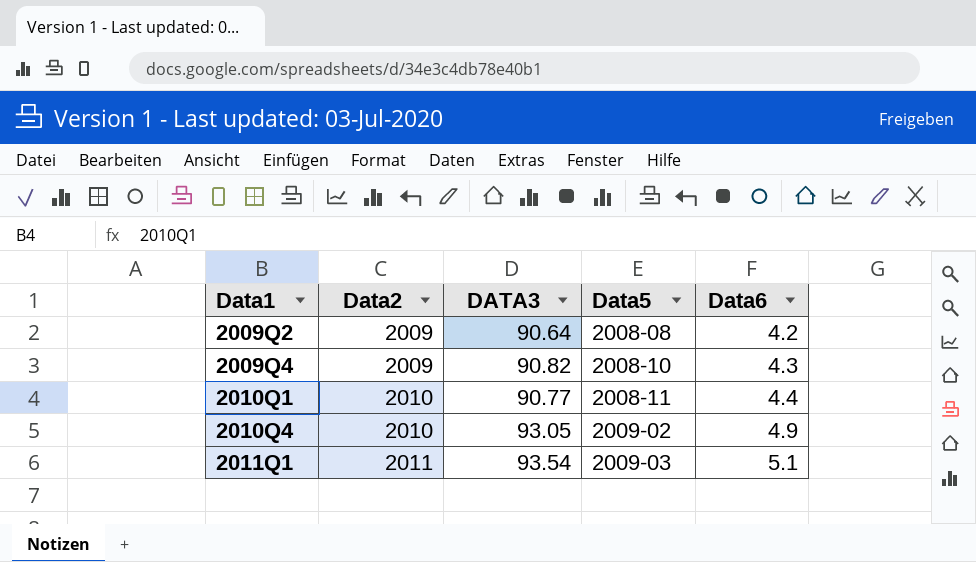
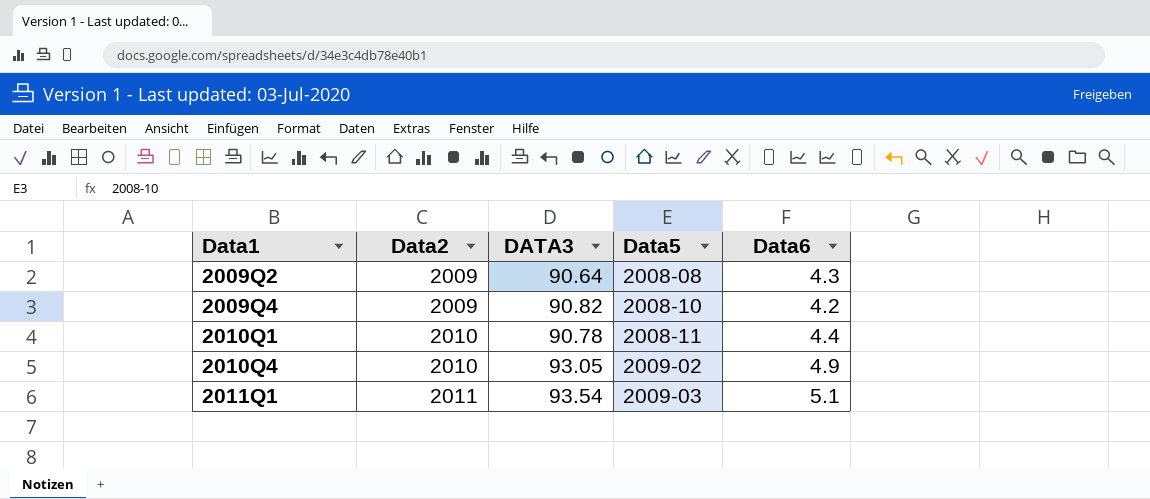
2009Q2 | Data6: 4.2 -> 4.3
2009Q4 | Data6: 4.3 -> 4.2
2010Q1 | DATA3: 90.77 -> 90.78

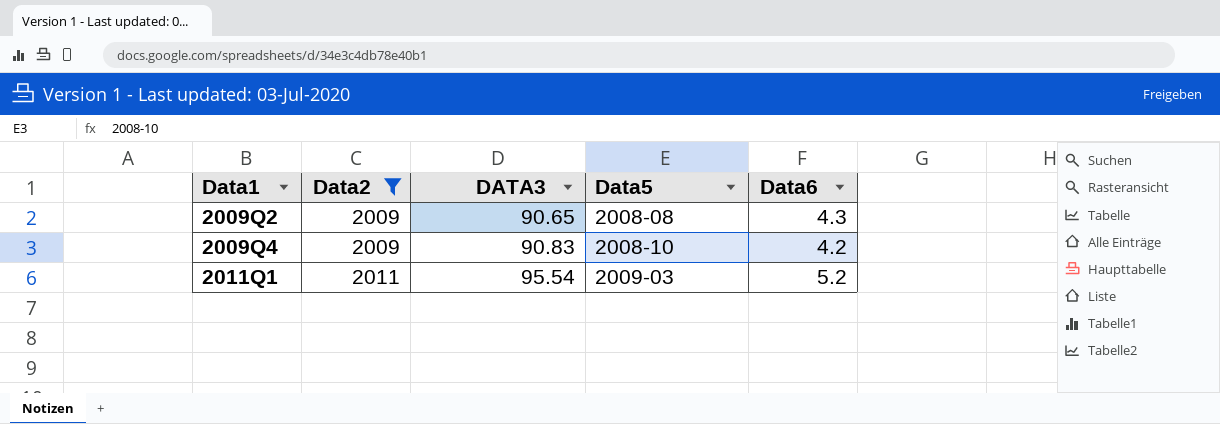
filter: none -> Data2 != 2010
2009Q2 | DATA3: 90.64 -> 90.65
2009Q4 | DATA3: 90.82 -> 90.83
2011Q1 | DATA3: 93.54 -> 95.54
2011Q1 | Data6: 5.1 -> 5.2

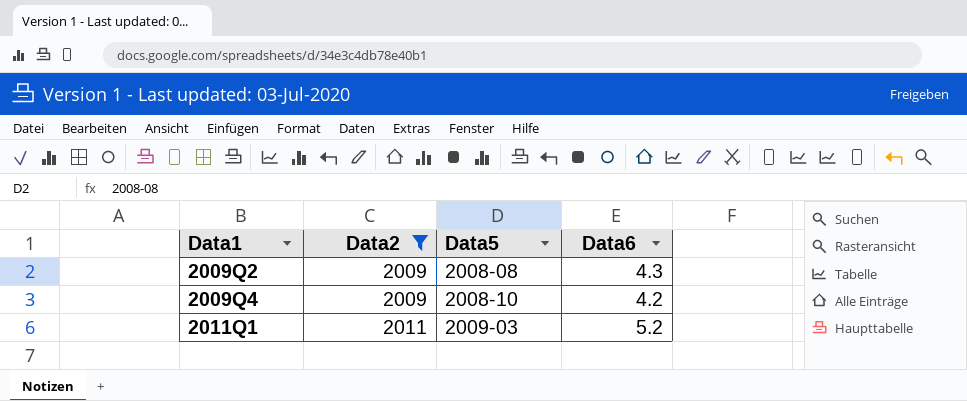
column DATA3 | position: 3 -> none

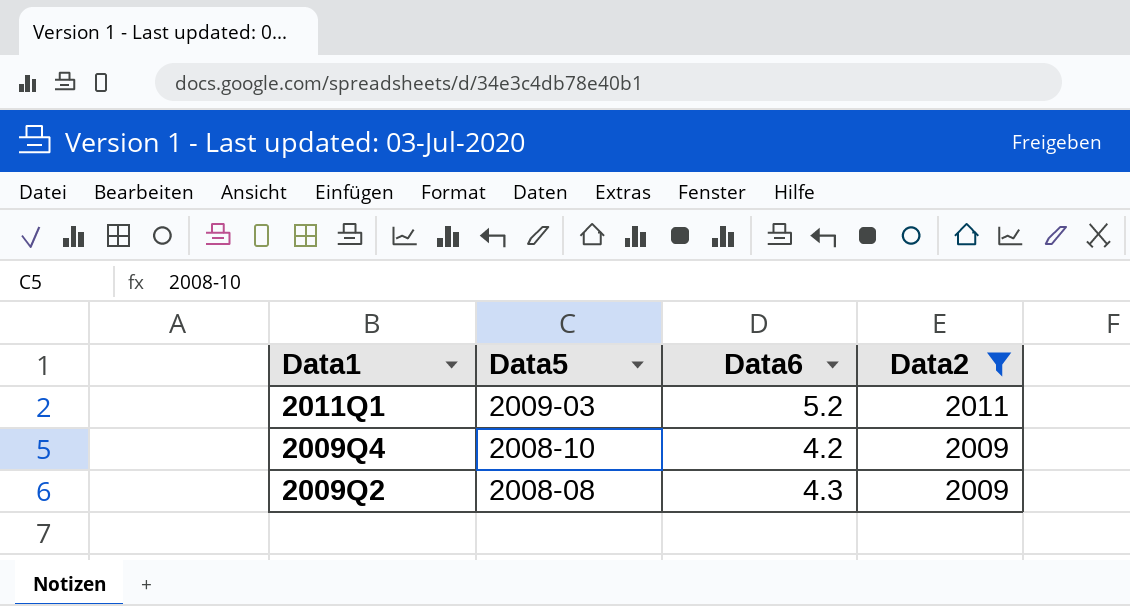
row order: Data1 ascending -> Data1 descending
column Data2 | position: 2 -> 4

